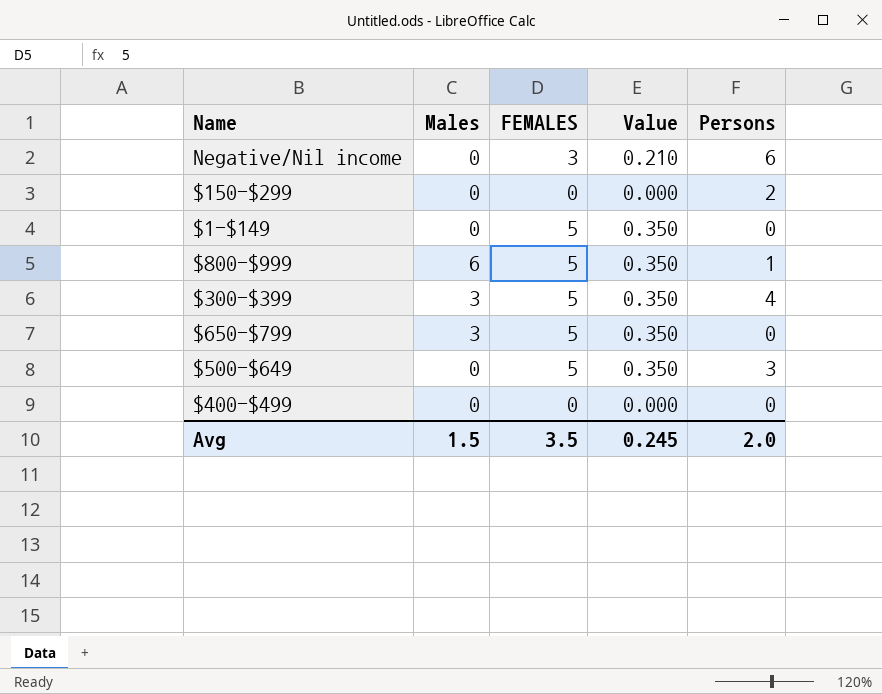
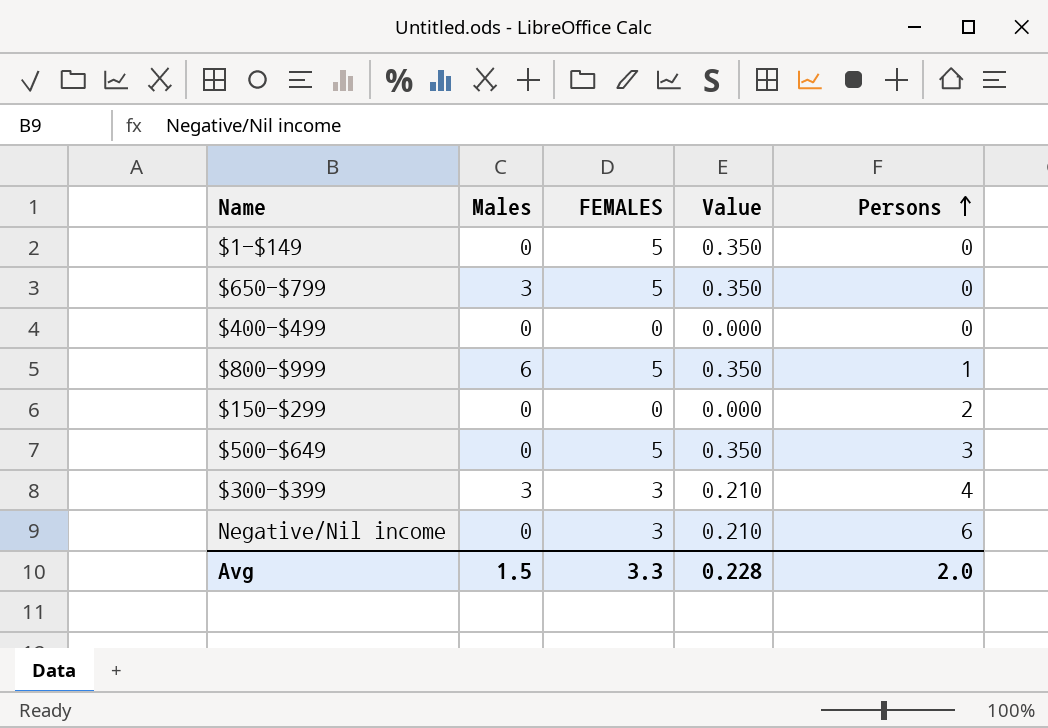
row order: none -> Persons ascending
$300-$399 | FEMALES: 5 -> 3
$300-$399 | Value: 0.350 -> 0.210
Avg | FEMALES: 3.5 -> 3.3
Avg | Value: 0.245 -> 0.228

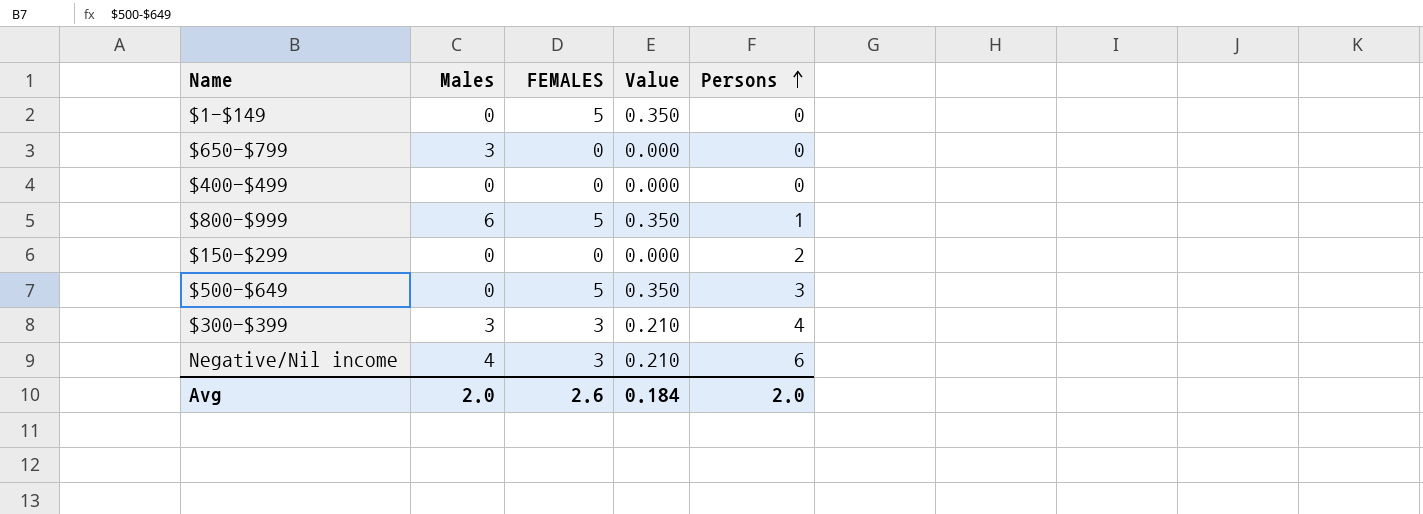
$650-$799 | FEMALES: 5 -> 0
$650-$799 | Value: 0.350 -> 0.000
Negative/Nil income | Males: 0 -> 4
Avg | Males: 1.5 -> 2.0
Avg | FEMALES: 3.3 -> 2.6
Avg | Value: 0.228 -> 0.184

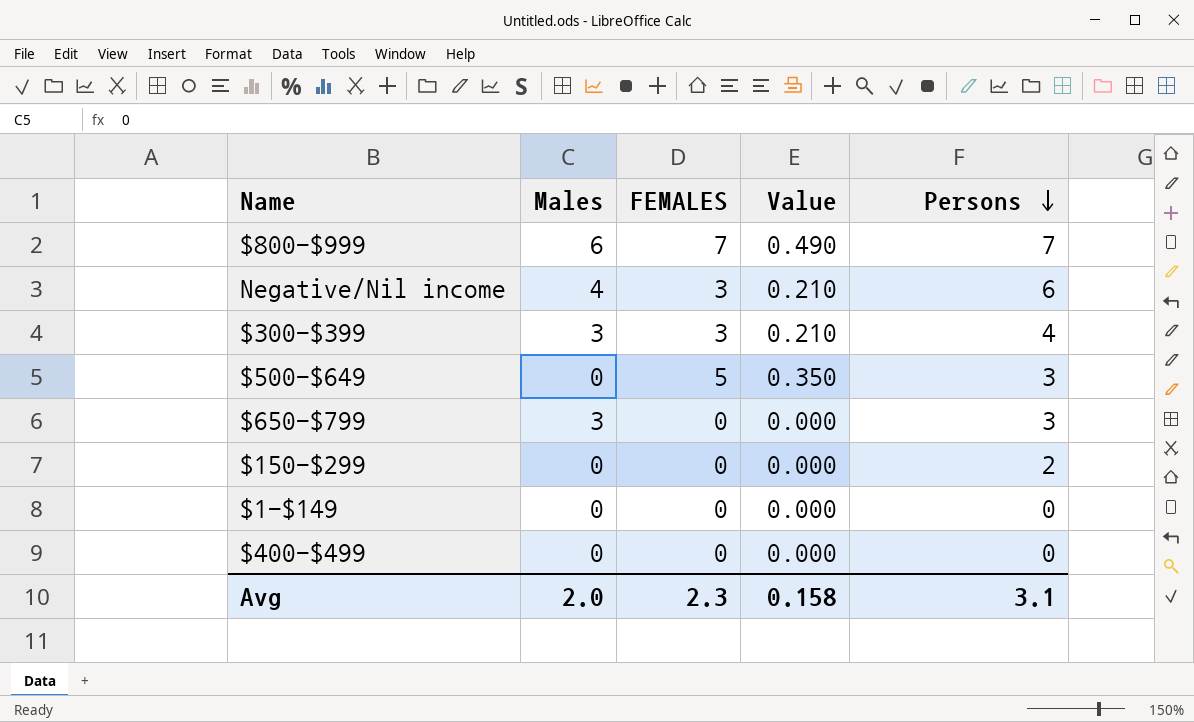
row order: Persons ascending -> Persons descending
$800-$999 | FEMALES: 5 -> 7
$800-$999 | Value: 0.350 -> 0.490
$800-$999 | Persons: 1 -> 7
$650-$799 | Persons: 0 -> 3
$1-$149 | FEMALES: 5 -> 0
$1-$149 | Value: 0.350 -> 0.000
Avg | FEMALES: 2.6 -> 2.3
Avg | Value: 0.184 -> 0.158
Avg | Persons: 2.0 -> 3.1

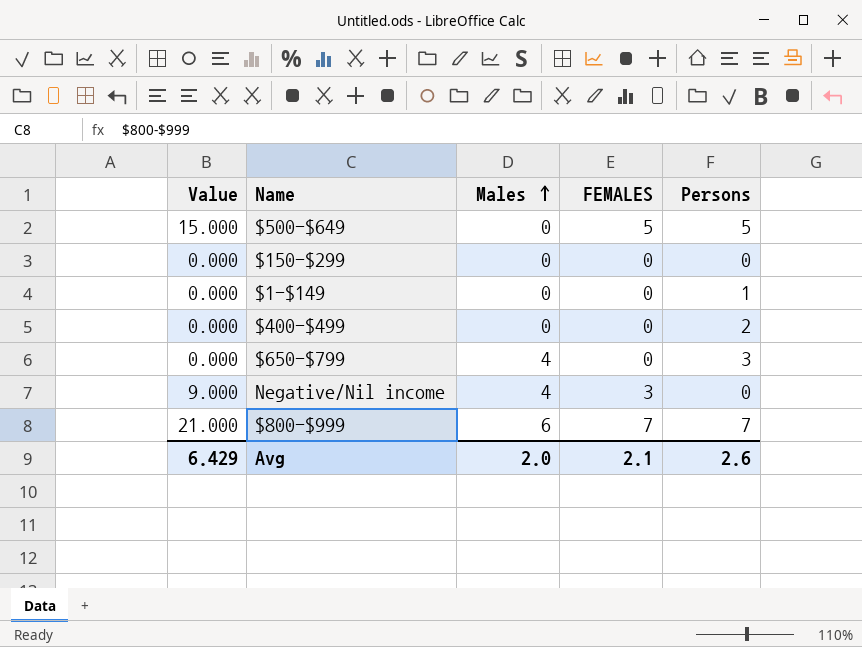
row order: Persons descending -> Males ascending
column Value | formula: [FEMALES] * 0.07 -> [FEMALES] * 3
column Value | position: 4 -> 1
row $300-$399: 3 | 3 | 0.210 | 4 -> none
$500-$649 | Persons: 3 -> 5
$150-$299 | Persons: 2 -> 0
$1-$149 | Persons: 0 -> 1
$400-$499 | Persons: 0 -> 2
$650-$799 | Males: 3 -> 4
Negative/Nil income | Persons: 6 -> 0
Avg | Value: 0.158 -> 6.429
Avg | FEMALES: 2.3 -> 2.1
Avg | Persons: 3.1 -> 2.6

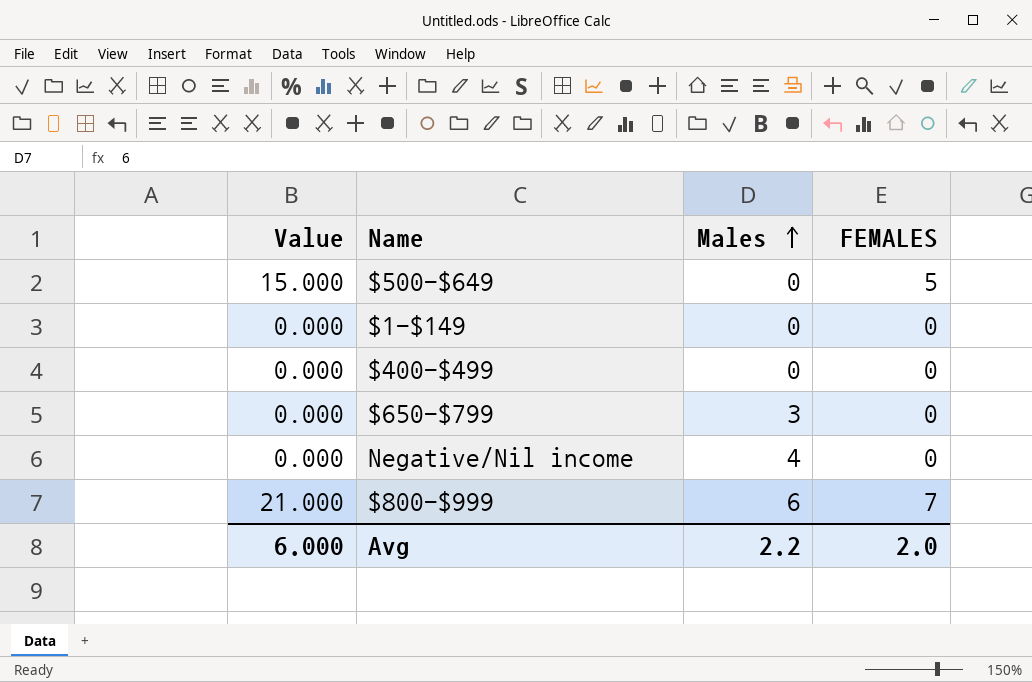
column Persons | position: 5 -> none
row $150-$299: 0.000 | 0 | 0 | 0 -> none
$650-$799 | Males: 4 -> 3
Negative/Nil income | Value: 9.000 -> 0.000
Negative/Nil income | FEMALES: 3 -> 0
Avg | Value: 6.429 -> 6.000
Avg | Males: 2.0 -> 2.2
Avg | FEMALES: 2.1 -> 2.0

